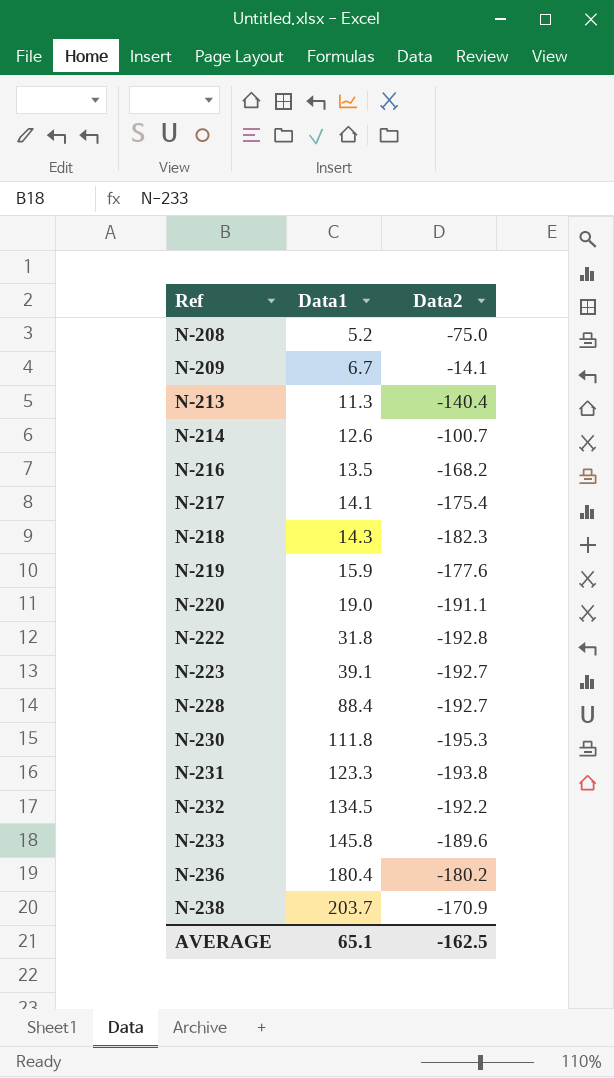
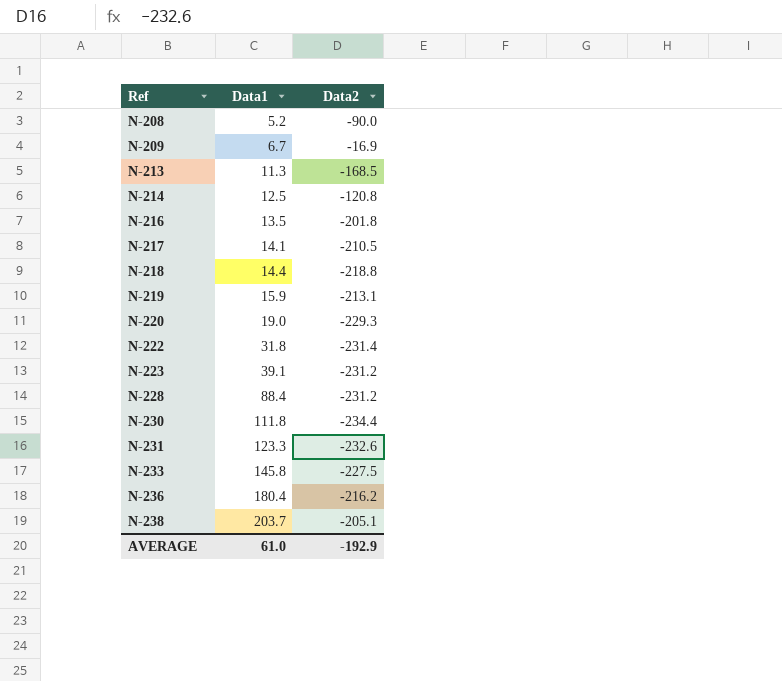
row N-232: 134.5 | -192.2 -> none
N-208 | Data2: -75.0 -> -90.0
N-209 | Data2: -14.1 -> -16.9
N-213 | Data2: -140.4 -> -168.5
N-214 | Data1: 12.6 -> 12.5
N-214 | Data2: -100.7 -> -120.8
N-216 | Data2: -168.2 -> -201.8
N-217 | Data2: -175.4 -> -210.5
N-218 | Data1: 14.3 -> 14.4
N-218 | Data2: -182.3 -> -218.8
N-219 | Data2: -177.6 -> -213.1
N-220 | Data2: -191.1 -> -229.3
N-222 | Data2: -192.8 -> -231.4
N-223 | Data2: -192.7 -> -231.2
N-228 | Data2: -192.7 -> -231.2
N-230 | Data2: -195.3 -> -234.4
N-231 | Data2: -193.8 -> -232.6
N-233 | Data2: -189.6 -> -227.5
N-236 | Data2: -180.2 -> -216.2
N-238 | Data2: -170.9 -> -205.1
AVERAGE | Data1: 65.1 -> 61.0
AVERAGE | Data2: -162.5 -> -192.9

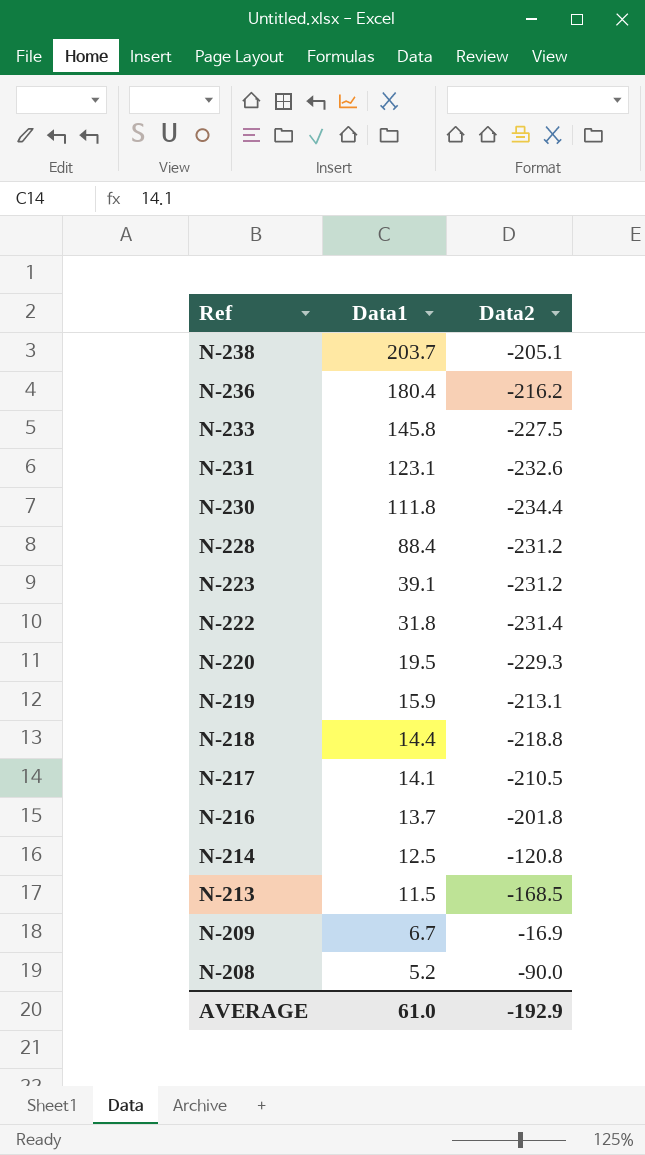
row order: Ref ascending -> Ref descending
N-231 | Data1: 123.3 -> 123.1
N-220 | Data1: 19.0 -> 19.5
N-216 | Data1: 13.5 -> 13.7
N-213 | Data1: 11.3 -> 11.5

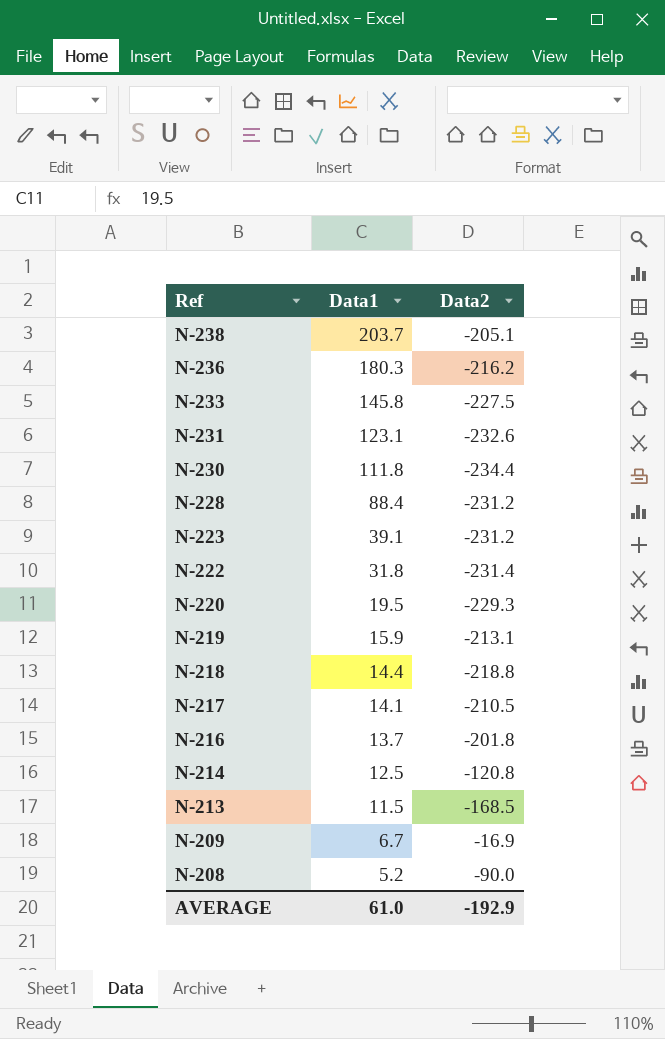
N-236 | Data1: 180.4 -> 180.3

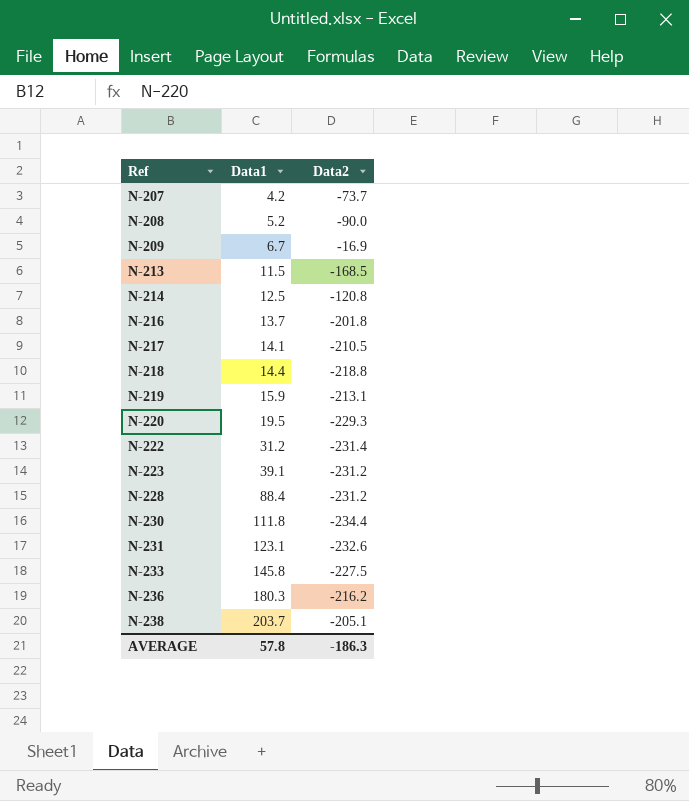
row order: Ref descending -> Ref ascending
row N-207: none -> 4.2 | -73.7
N-222 | Data1: 31.8 -> 31.2
AVERAGE | Data1: 61.0 -> 57.8
AVERAGE | Data2: -192.9 -> -186.3

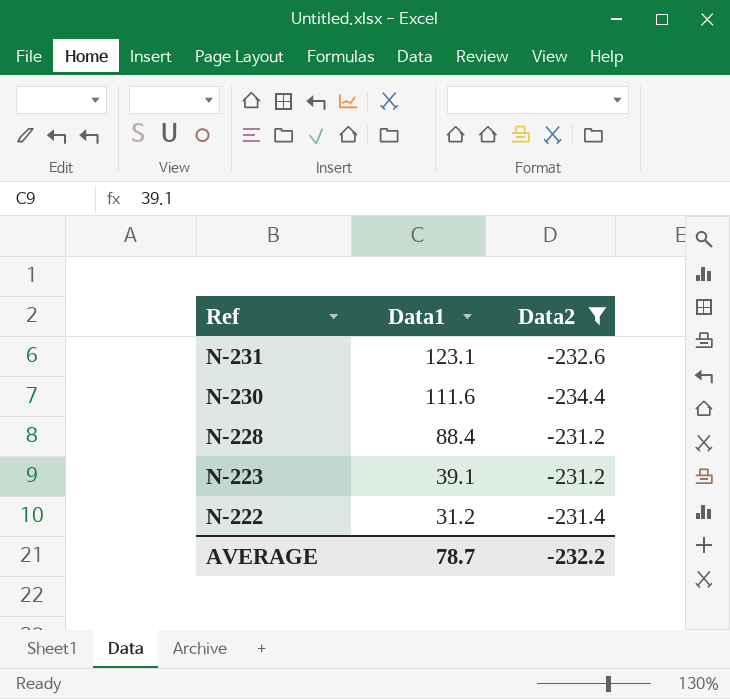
filter: none -> Data2 <= -231.2
row order: Ref ascending -> Ref descending
N-230 | Data1: 111.8 -> 111.6
AVERAGE | Data1: 57.8 -> 78.7
AVERAGE | Data2: -186.3 -> -232.2

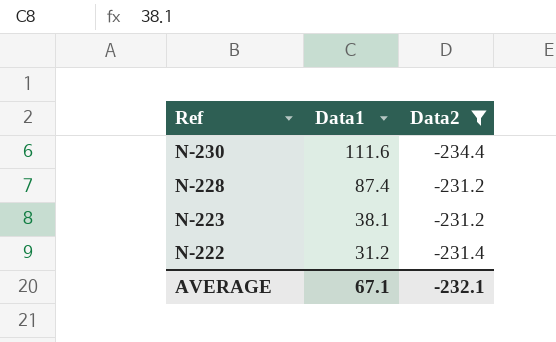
row N-231: 123.1 | -232.6 -> none
N-228 | Data1: 88.4 -> 87.4
N-223 | Data1: 39.1 -> 38.1
AVERAGE | Data1: 78.7 -> 67.1
AVERAGE | Data2: -232.2 -> -232.1

